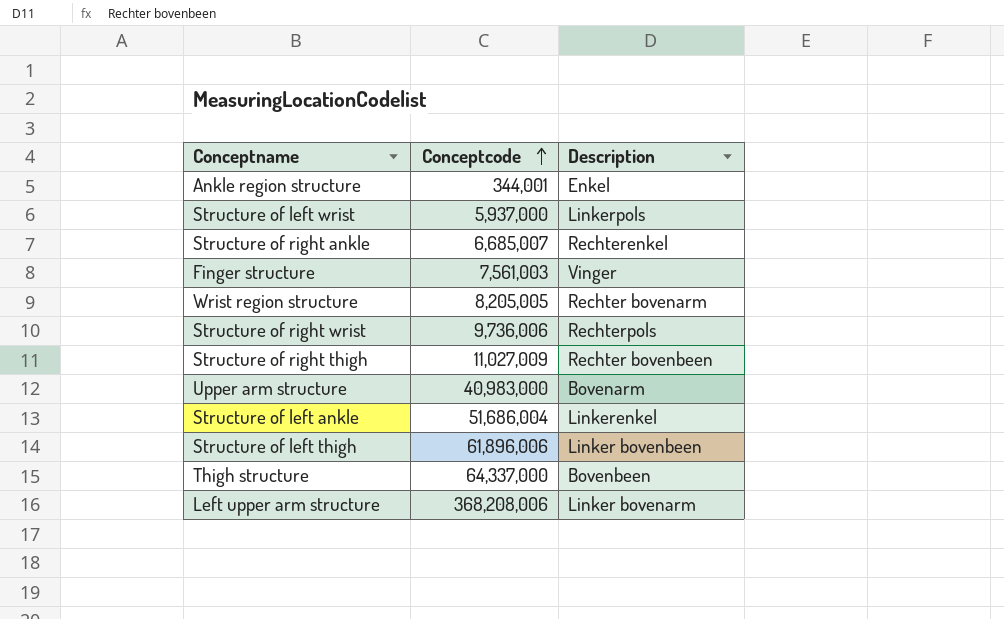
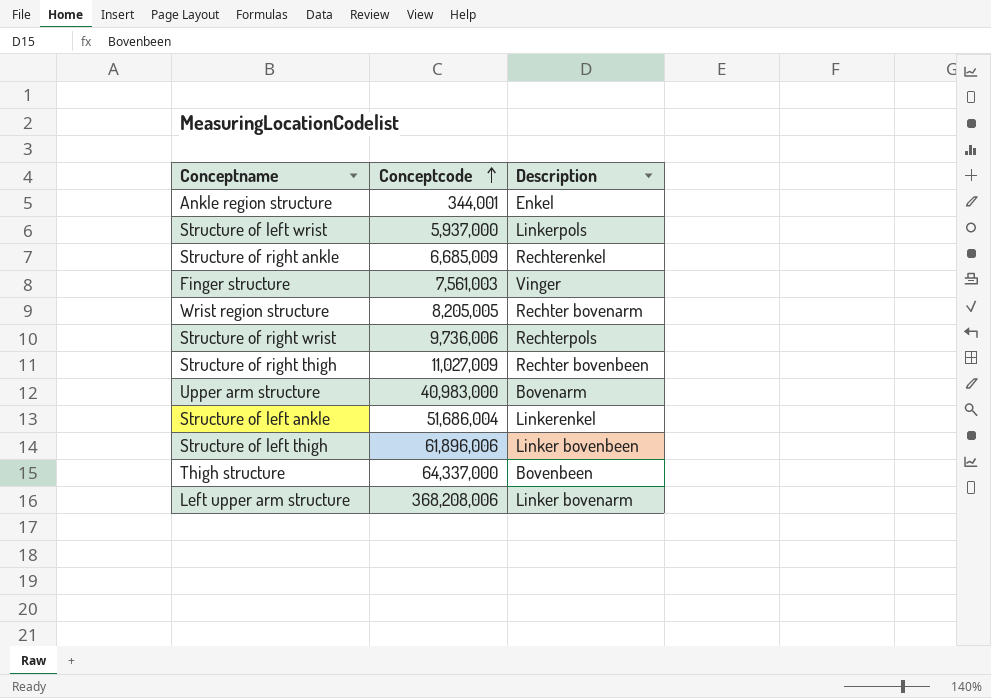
Structure of right ankle | Conceptcode: 6,685,007 -> 6,685,009

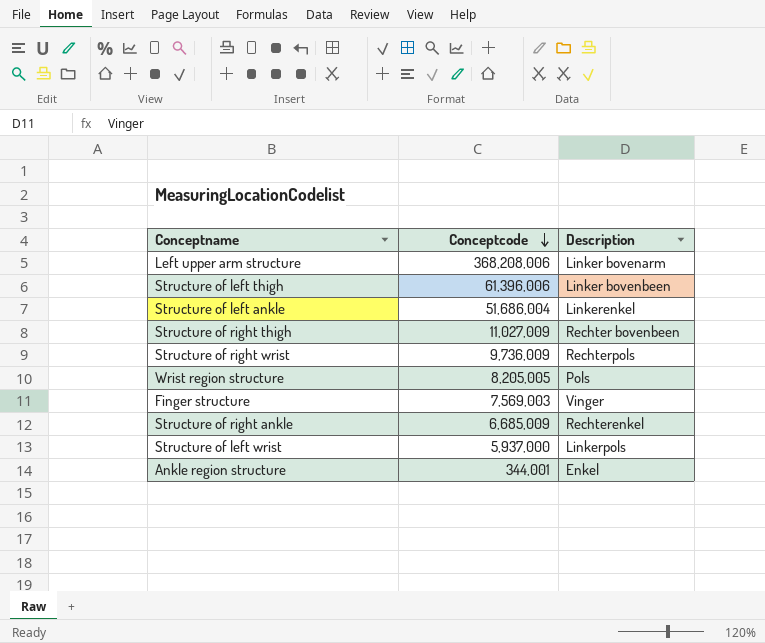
row order: Conceptcode ascending -> Conceptcode descending
row Upper arm structure: 40,983,000 | Bovenarm -> none
row Thigh structure: 64,337,000 | Bovenbeen -> none
Structure of left thigh | Conceptcode: 61,896,006 -> 61,396,006
Structure of right wrist | Conceptcode: 9,736,006 -> 9,736,009
Wrist region structure | Description: Rechter bovenarm -> Pols
Finger structure | Conceptcode: 7,561,003 -> 7,569,003

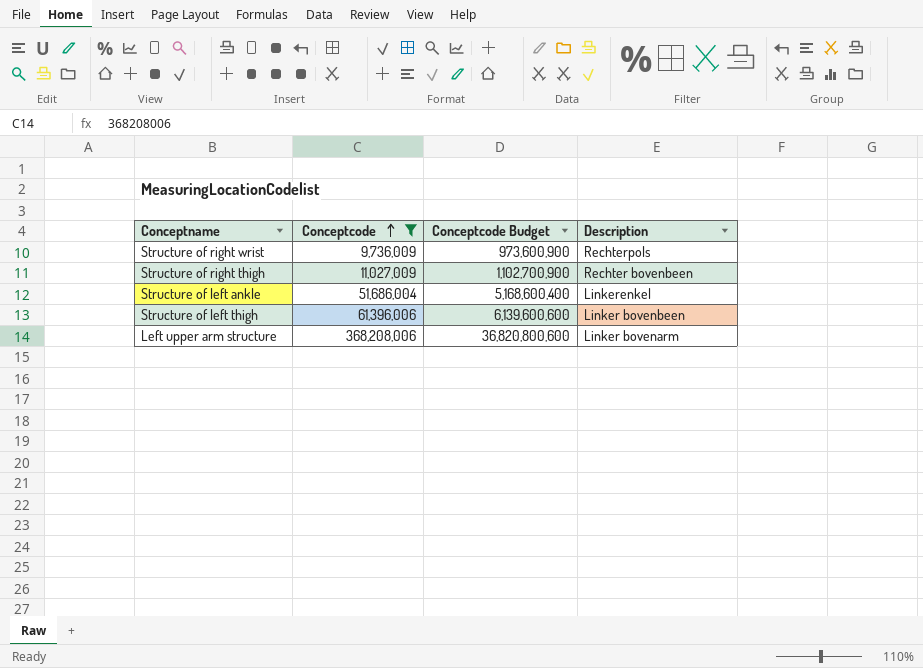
filter: none -> Conceptcode >= 9,736,009
row order: Conceptcode descending -> Conceptcode ascending
column Conceptcode Budget | formula: none -> [Conceptcode] * 100

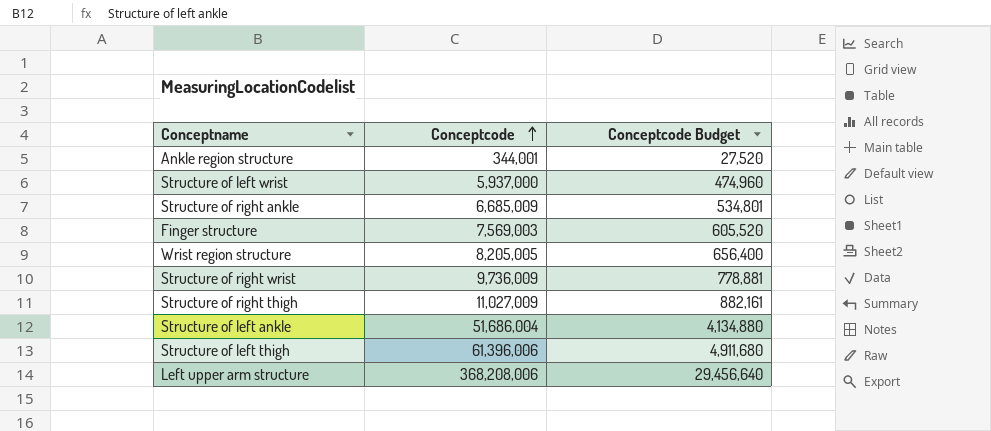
filter: Conceptcode >= 9,736,009 -> none
column Description | position: 4 -> none
column Conceptcode Budget | formula: [Conceptcode] * 100 -> [Conceptcode] * 0.08

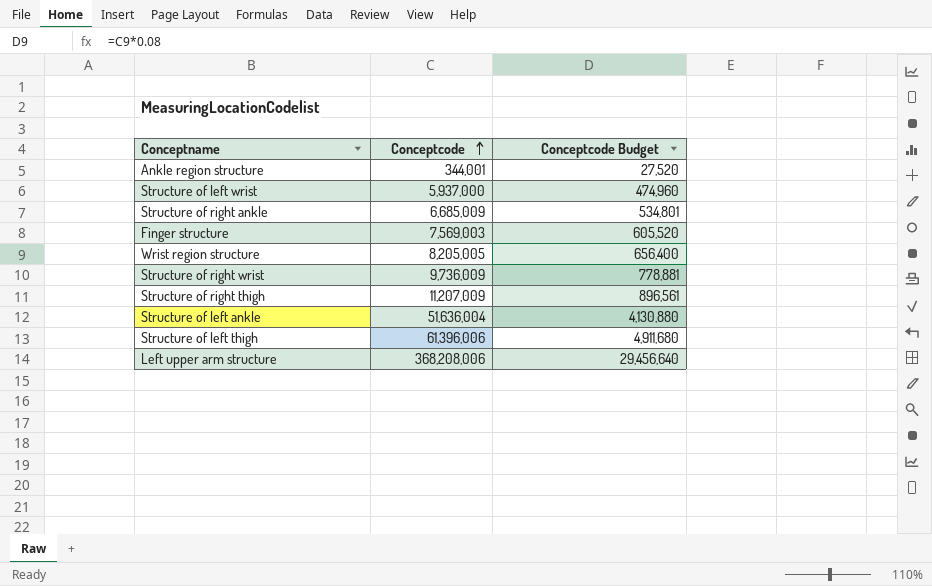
Structure of right thigh | Conceptcode: 11,027,009 -> 11,207,009
Structure of right thigh | Conceptcode Budget: 882,161 -> 896,561
Structure of left ankle | Conceptcode: 51,686,004 -> 51,636,004
Structure of left ankle | Conceptcode Budget: 4,134,880 -> 4,130,880

